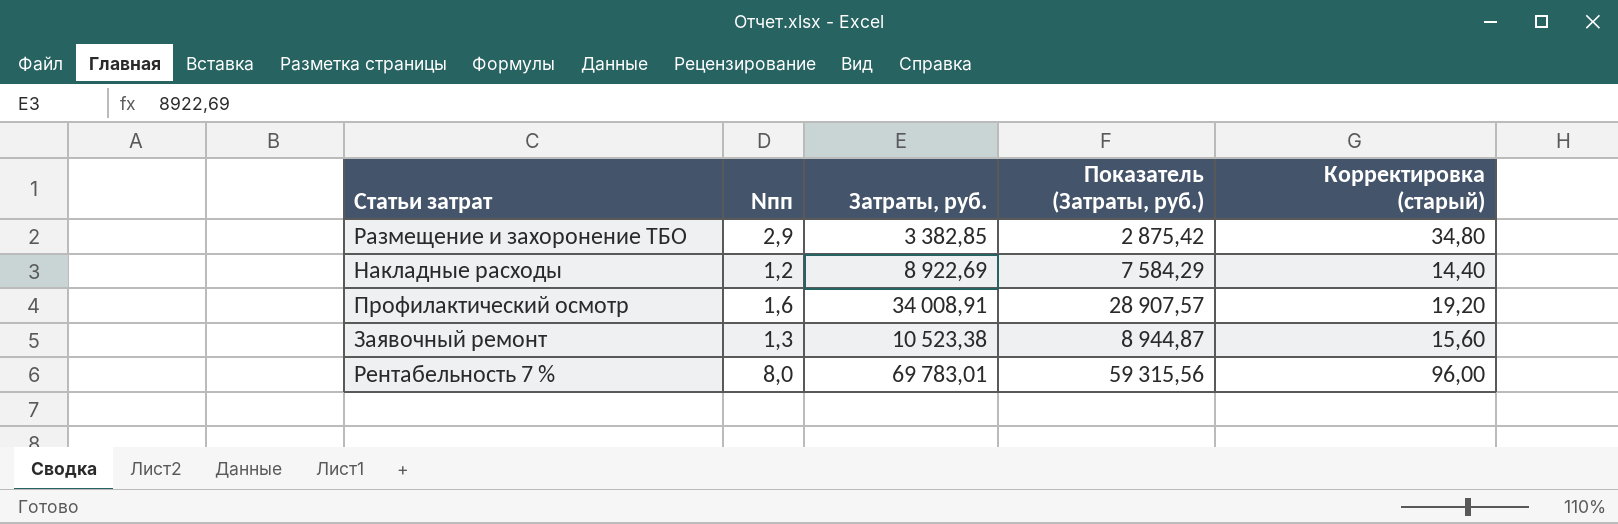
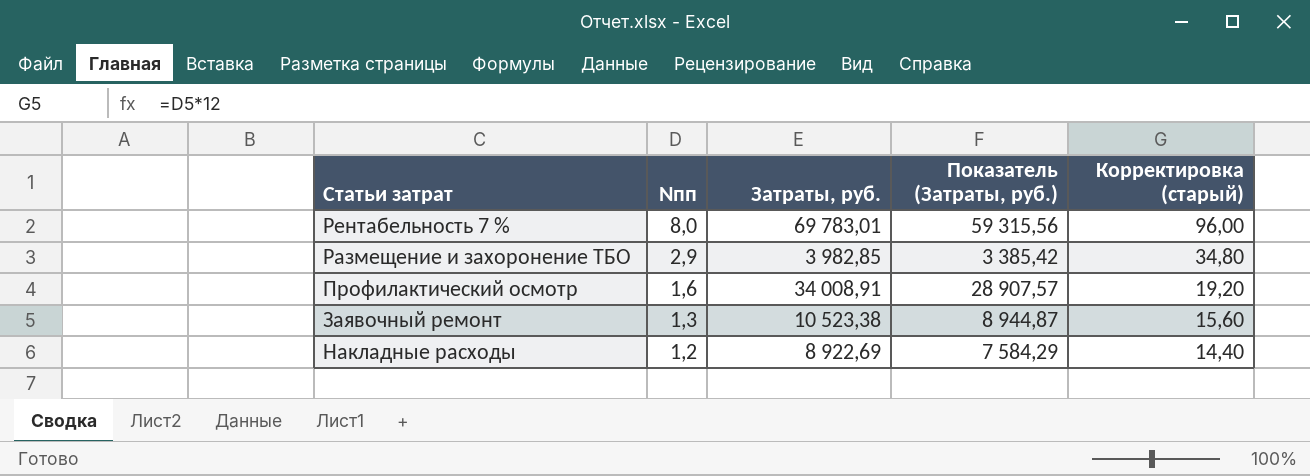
row order: none -> Nпп descending
Размещение и захоронение ТБО | Затраты, руб.: 3 382,85 -> 3 982,85
Размещение и захоронение ТБО | Показатель (Затраты, руб.): 2 875,42 -> 3 385,42

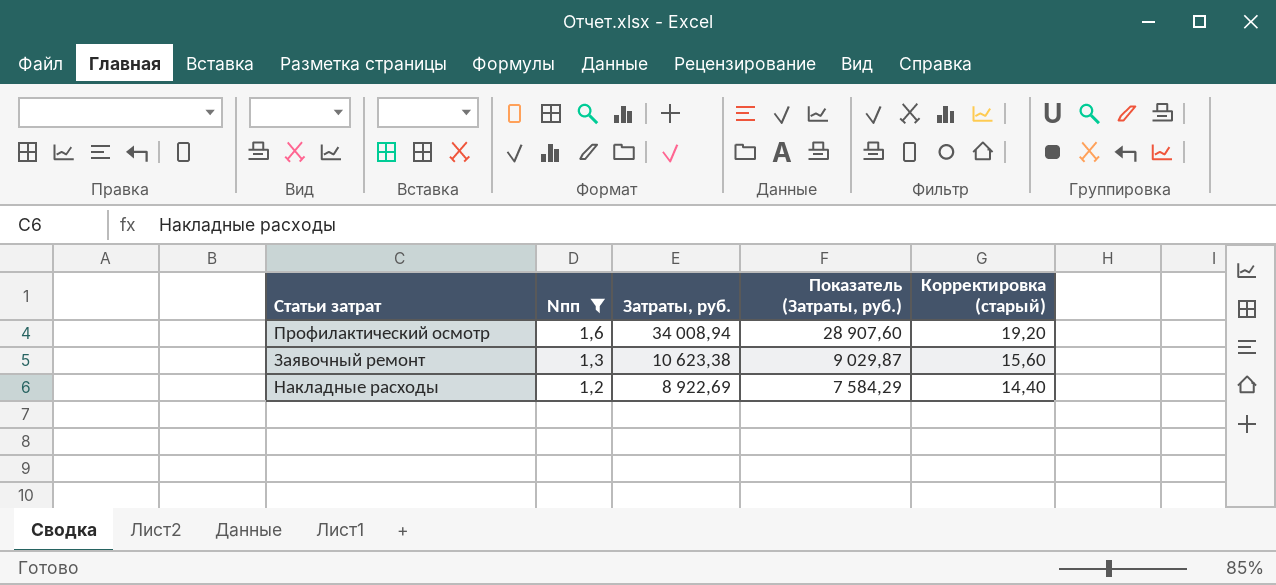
filter: none -> Nпп <= 1,6
Профилактический осмотр | Затраты, руб.: 34 008,91 -> 34 008,94
Профилактический осмотр | Показатель (Затраты, руб.): 28 907,57 -> 28 907,60
Заявочный ремонт | Затраты, руб.: 10 523,38 -> 10 623,38
Заявочный ремонт | Показатель (Затраты, руб.): 8 944,87 -> 9 029,87

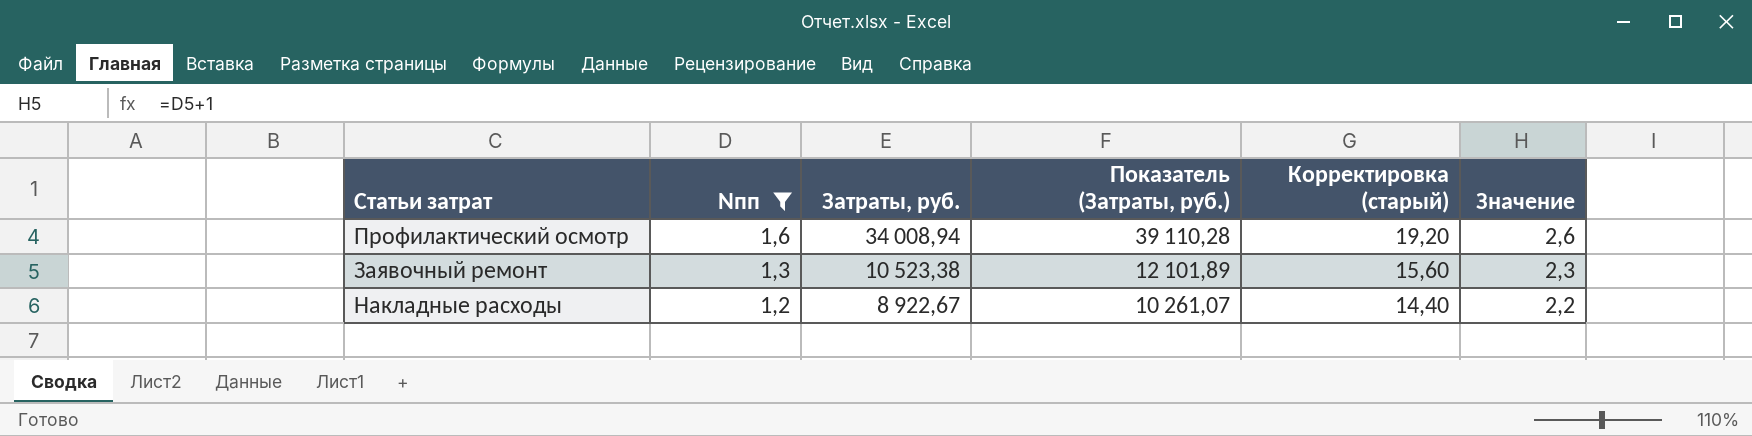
column Показатель (Затраты, руб.) | formula: [Затраты, руб.] * 0,85 -> [Затраты, руб.] * 1,15
column Значение | formula: none -> [Nпп] + 1
Заявочный ремонт | Затраты, руб.: 10 623,38 -> 10 523,38
Накладные расходы | Затраты, руб.: 8 922,69 -> 8 922,67

